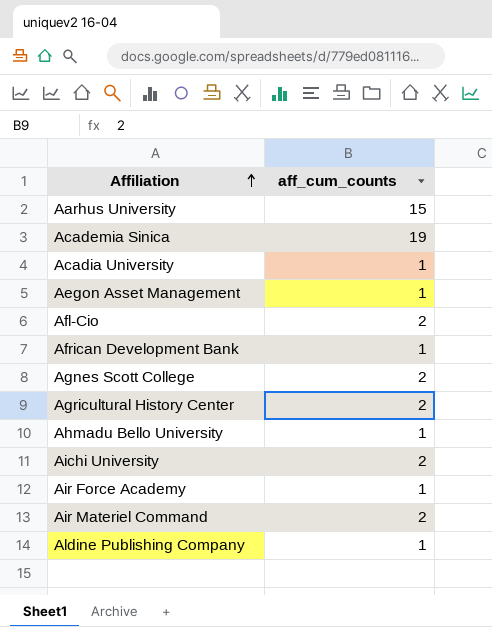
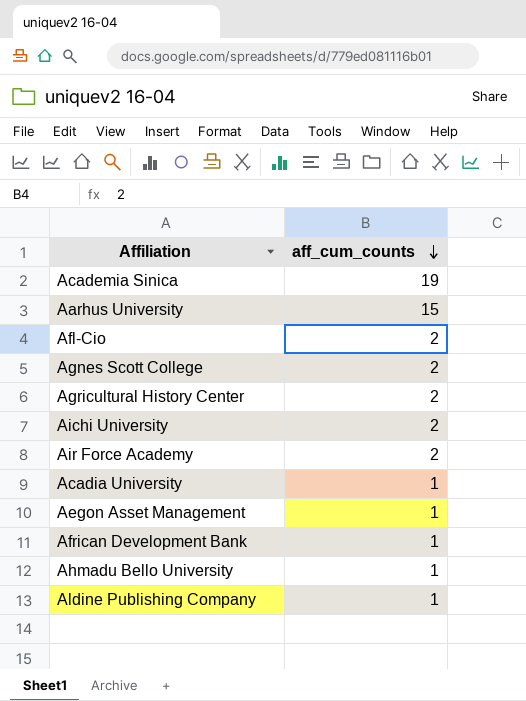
row order: Affiliation ascending -> aff_cum_counts descending
row Air Materiel Command: 2 -> none
Air Force Academy | aff_cum_counts: 1 -> 2

